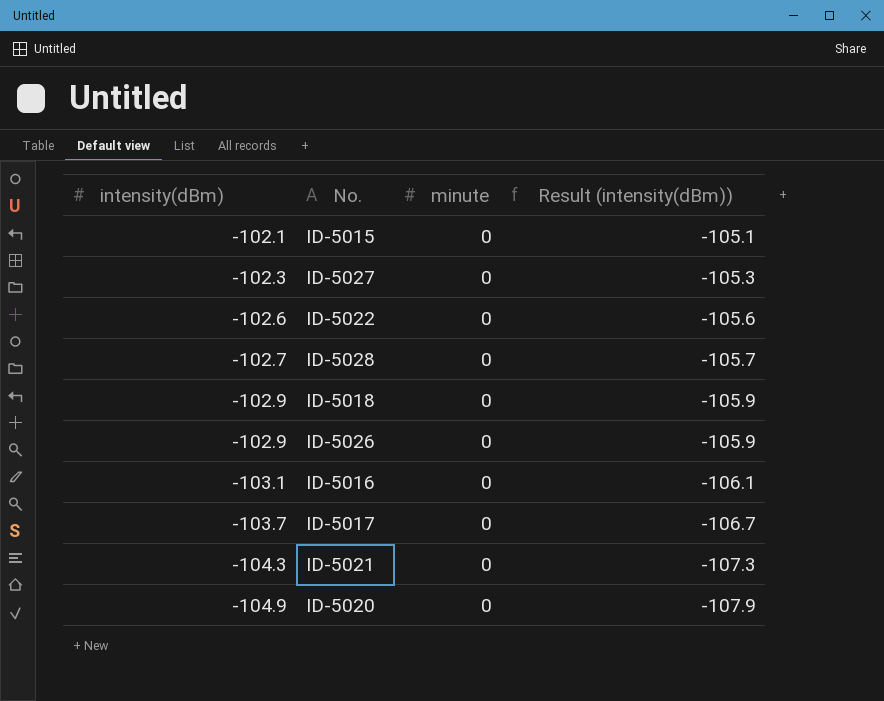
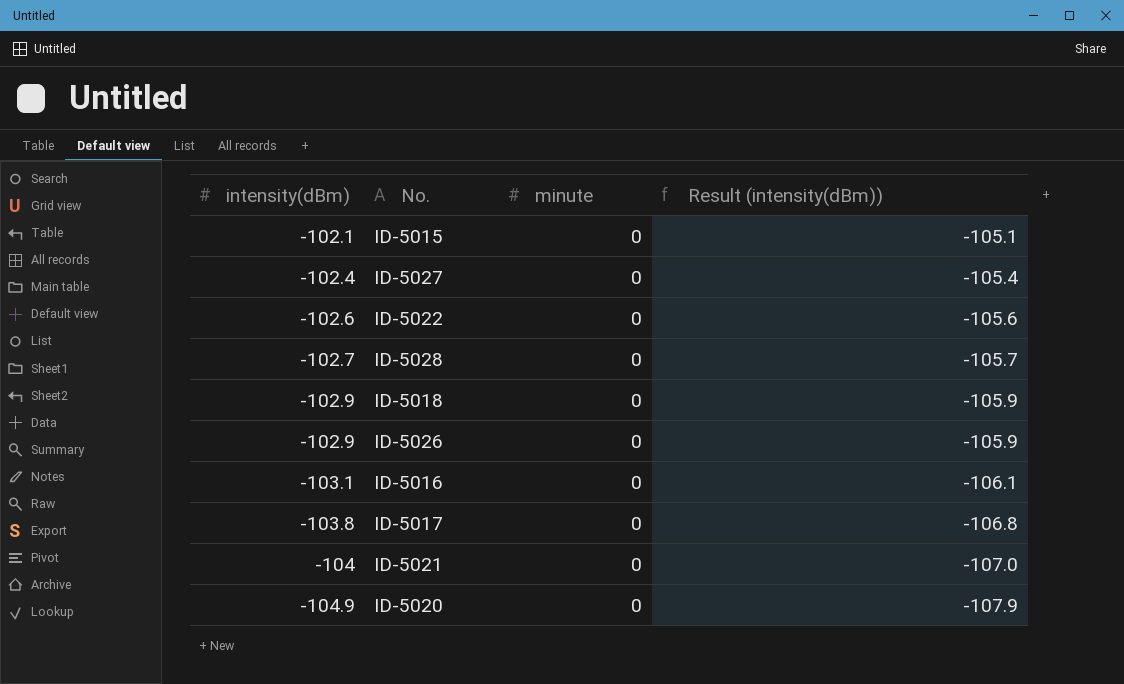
ID-5027 | intensity(dBm): -102.3 -> -102.4
ID-5027 | Result (intensity(dBm)): -105.3 -> -105.4
ID-5017 | intensity(dBm): -103.7 -> -103.8
ID-5017 | Result (intensity(dBm)): -106.7 -> -106.8
ID-5021 | intensity(dBm): -104.3 -> -104
ID-5021 | Result (intensity(dBm)): -107.3 -> -107.0

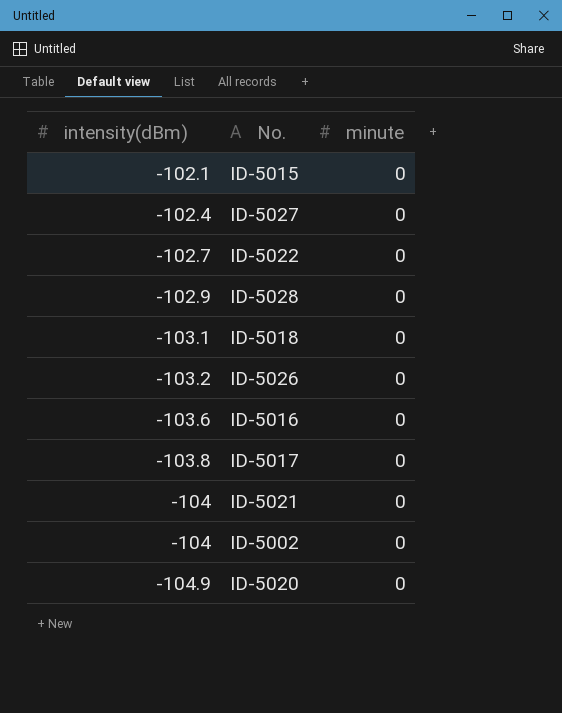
column Result (intensity(dBm)) | formula: [intensity(dBm)] - 3 -> none
ID-5022 | intensity(dBm): -102.6 -> -102.7
ID-5028 | intensity(dBm): -102.7 -> -102.9
ID-5018 | intensity(dBm): -102.9 -> -103.1
ID-5026 | intensity(dBm): -102.9 -> -103.2
ID-5016 | intensity(dBm): -103.1 -> -103.6
row ID-5002: none -> -104 | 0

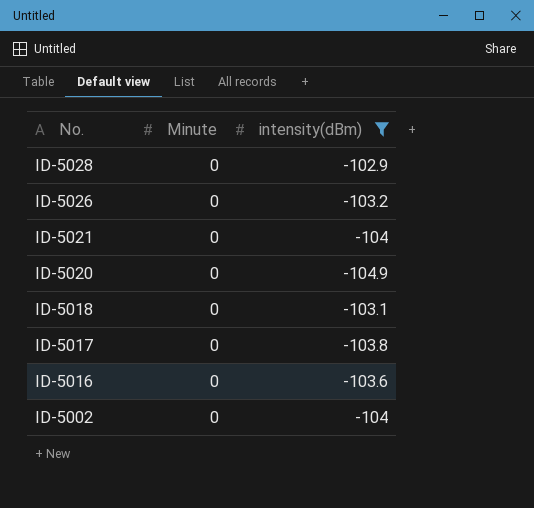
filter: none -> intensity(dBm) <= -102.9
row order: intensity(dBm) descending -> No. descending
column name: minute -> Minute
column intensity(dBm) | position: 1 -> 3

